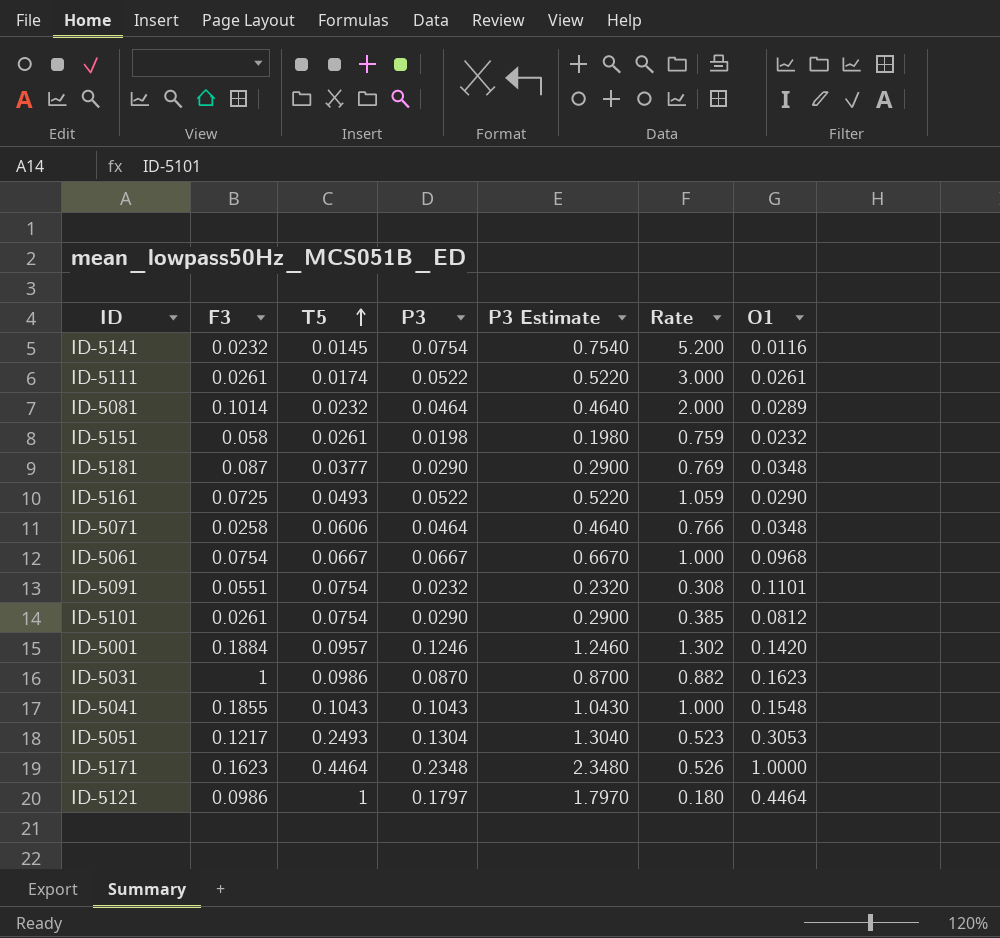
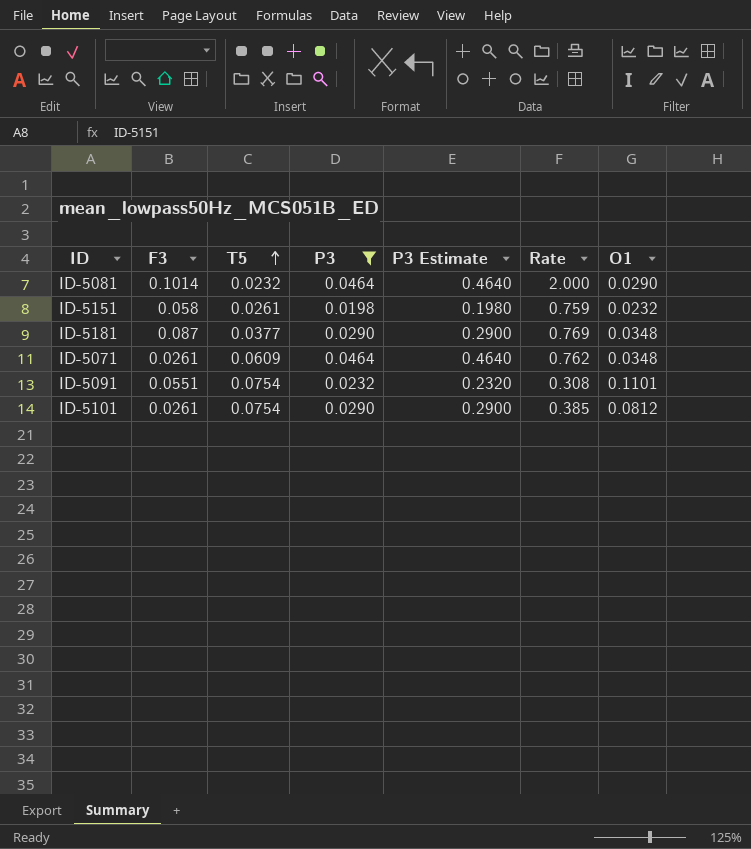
filter: none -> P3 <= 0.0464
ID-5081 | O1: 0.0289 -> 0.0290
ID-5071 | F3: 0.0258 -> 0.0261
ID-5071 | T5: 0.0606 -> 0.0609
ID-5071 | Rate: 0.766 -> 0.762

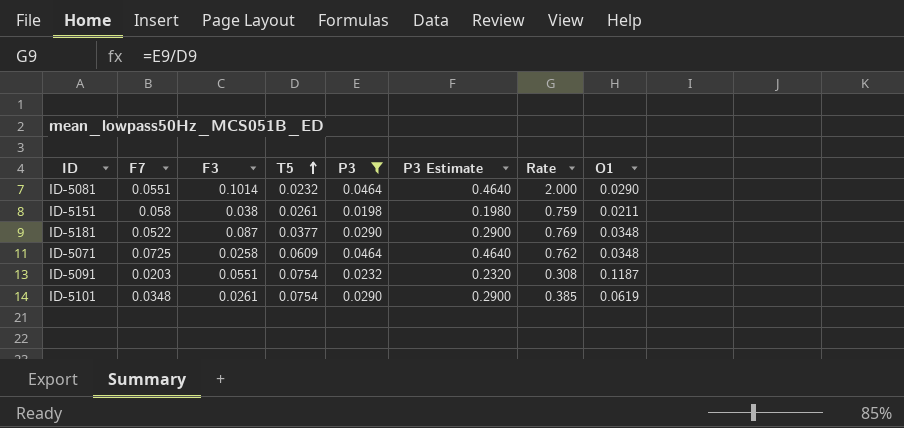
column F7 | position: none -> 2
ID-5151 | F3: 0.058 -> 0.038
ID-5151 | O1: 0.0232 -> 0.0211
ID-5071 | F3: 0.0261 -> 0.0258
ID-5091 | O1: 0.1101 -> 0.1187
ID-5101 | O1: 0.0812 -> 0.0619

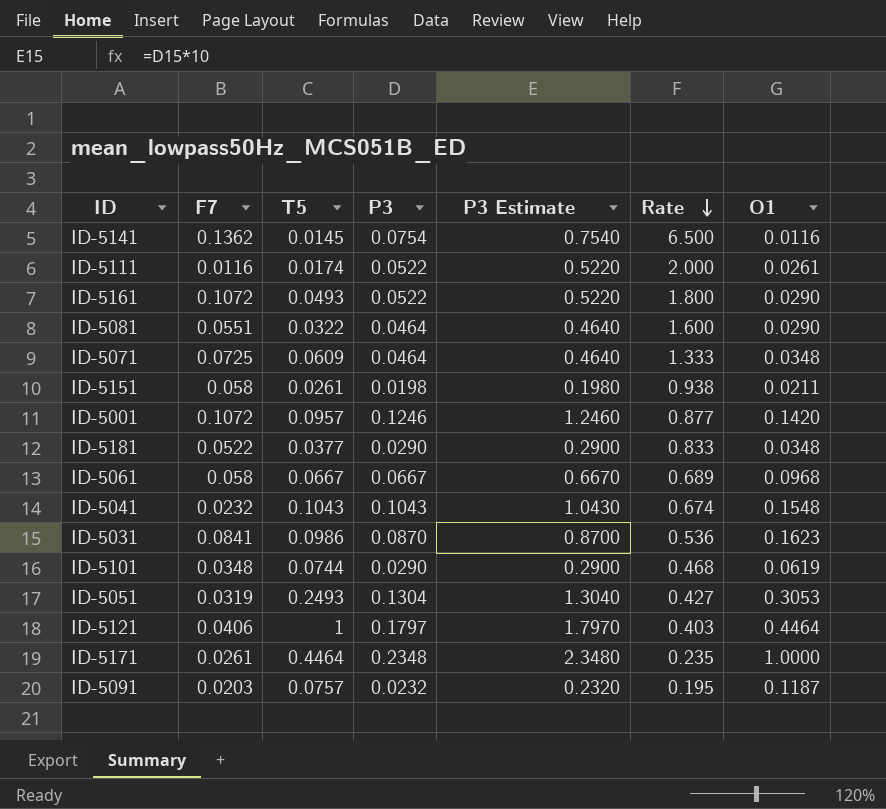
filter: P3 <= 0.0464 -> none
row order: T5 ascending -> Rate descending
column F3 | position: 3 -> none
column Rate | formula: [P3] / [T5] -> [P3] / [O1]
ID-5081 | T5: 0.0232 -> 0.0322
ID-5101 | T5: 0.0754 -> 0.0744
ID-5091 | T5: 0.0754 -> 0.0757

